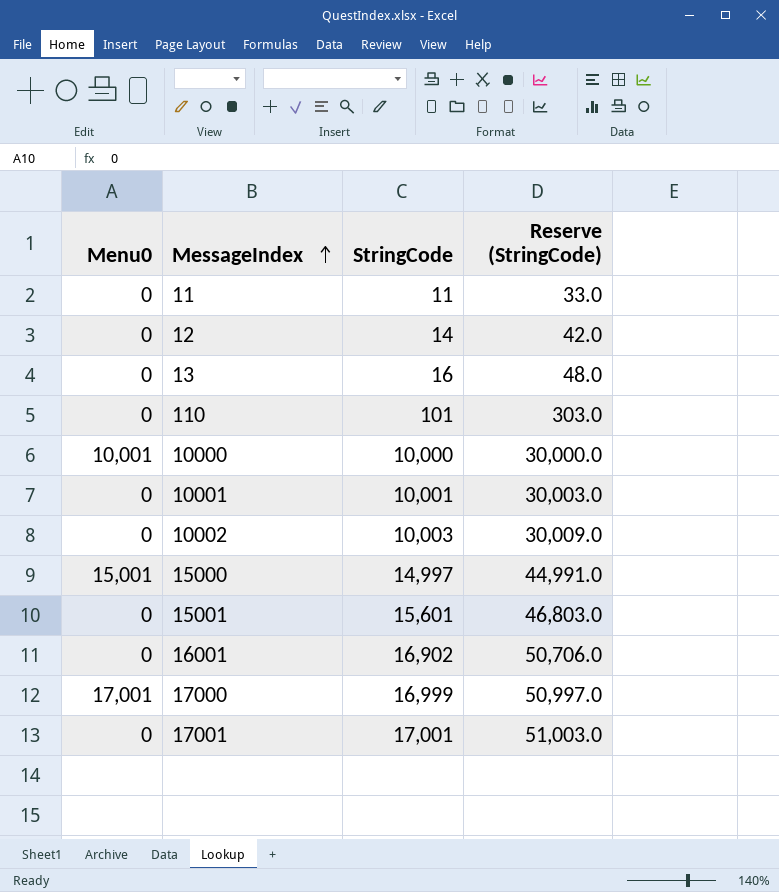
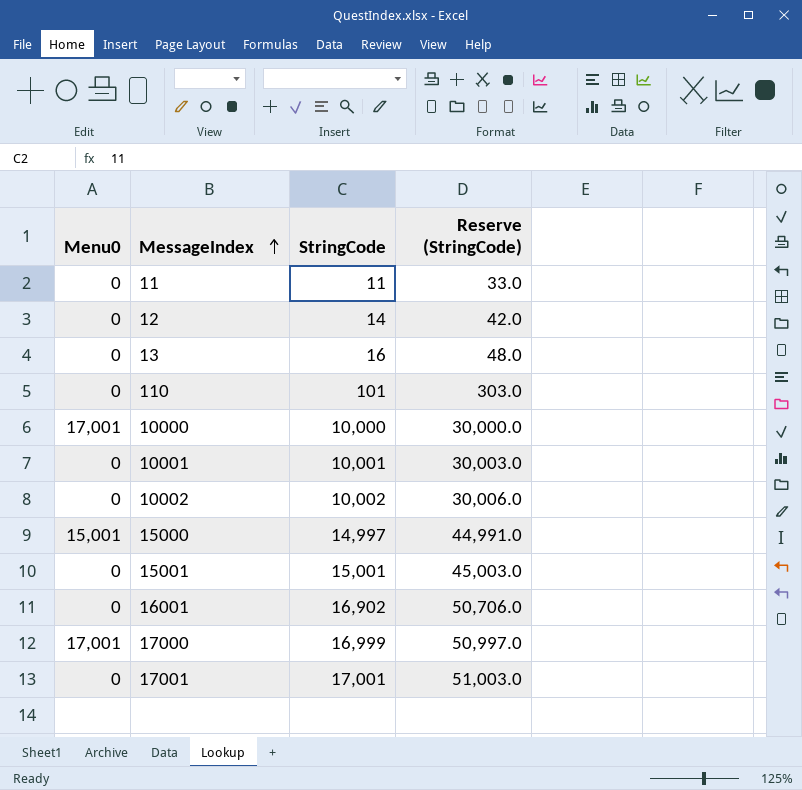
10000 | Menu0: 10,001 -> 17,001
10002 | StringCode: 10,003 -> 10,002
10002 | Reserve (StringCode): 30,009.0 -> 30,006.0
15001 | StringCode: 15,601 -> 15,001
15001 | Reserve (StringCode): 46,803.0 -> 45,003.0

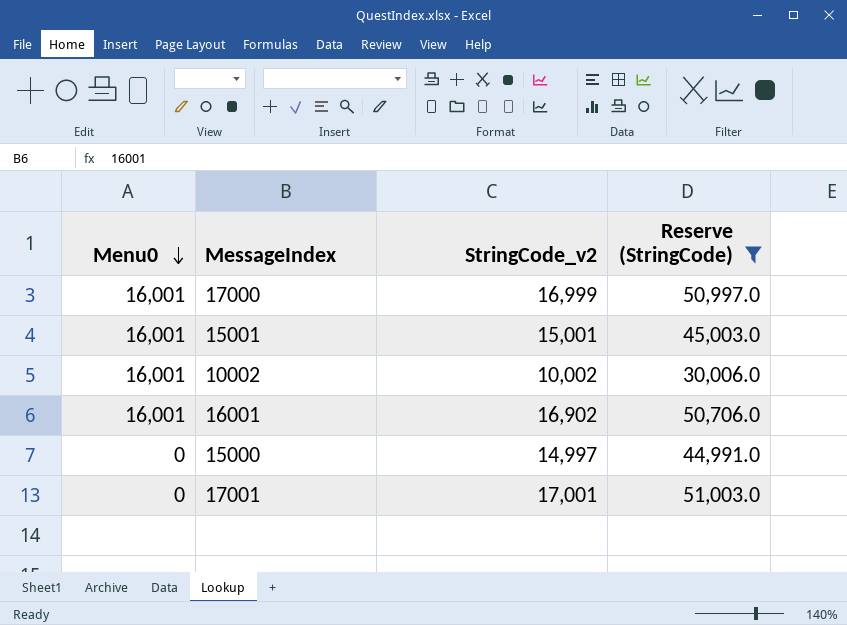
filter: none -> Reserve (StringCode) >= 30,006.0
row order: MessageIndex ascending -> Menu0 descending
column name: StringCode -> StringCode_v2
17000 | Menu0: 17,001 -> 16,001
15001 | Menu0: 0 -> 16,001
10002 | Menu0: 0 -> 16,001
16001 | Menu0: 0 -> 16,001
15000 | Menu0: 15,001 -> 0

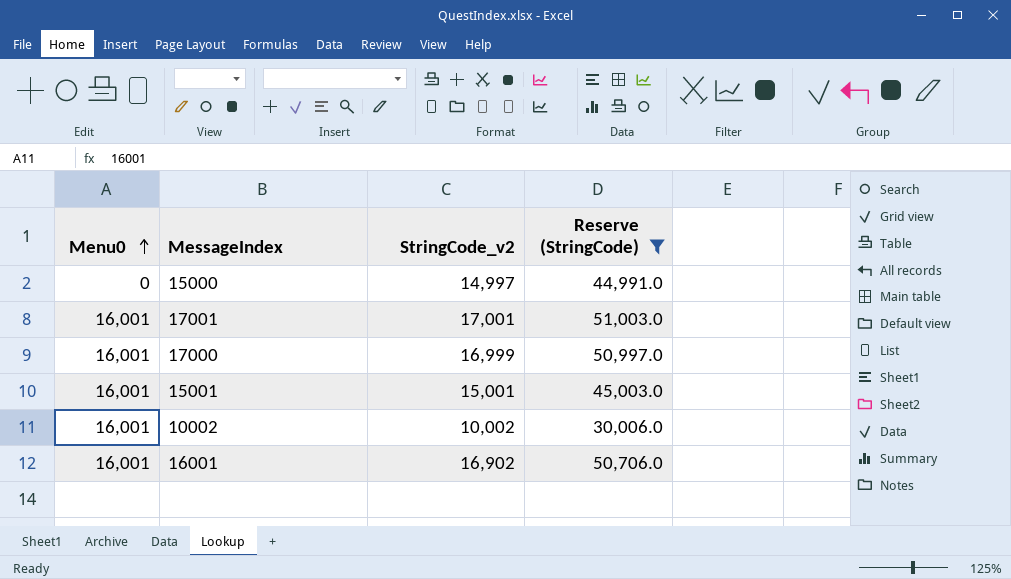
row order: Menu0 descending -> Menu0 ascending
17001 | Menu0: 0 -> 16,001

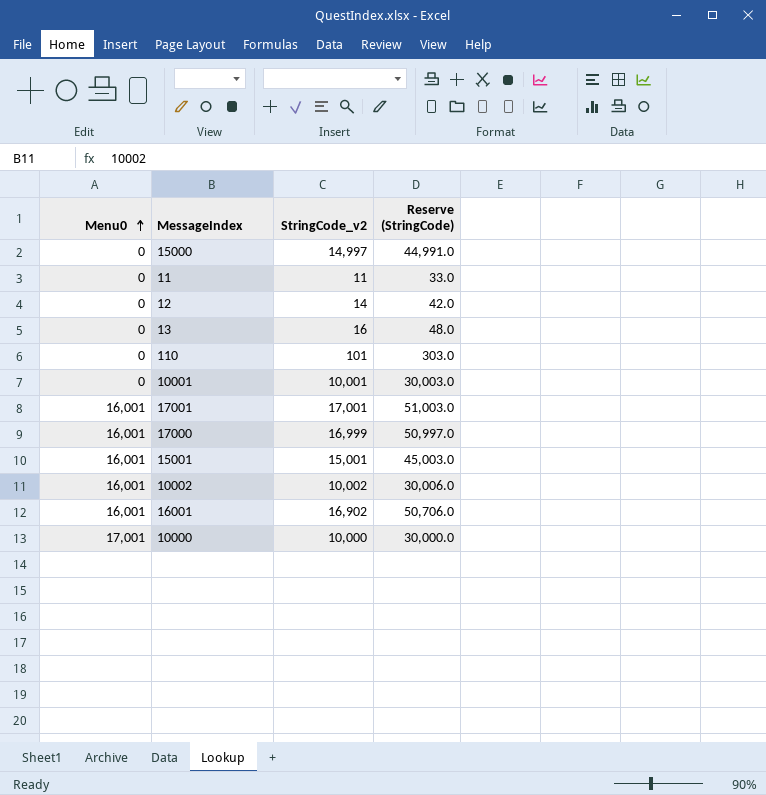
filter: Reserve (StringCode) >= 30,006.0 -> none

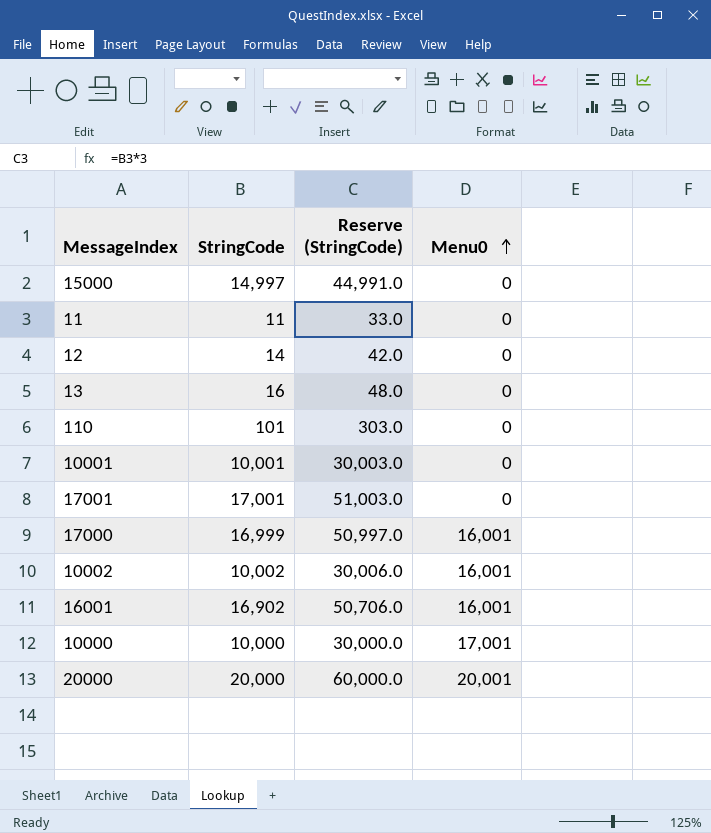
column name: StringCode_v2 -> StringCode
column Menu0 | position: 1 -> 4
row 15001: 16,001 | 15,001 | 45,003.0 -> none
17001 | Menu0: 16,001 -> 0
row 20000: none -> 20,000 | 60,000.0 | 20,001

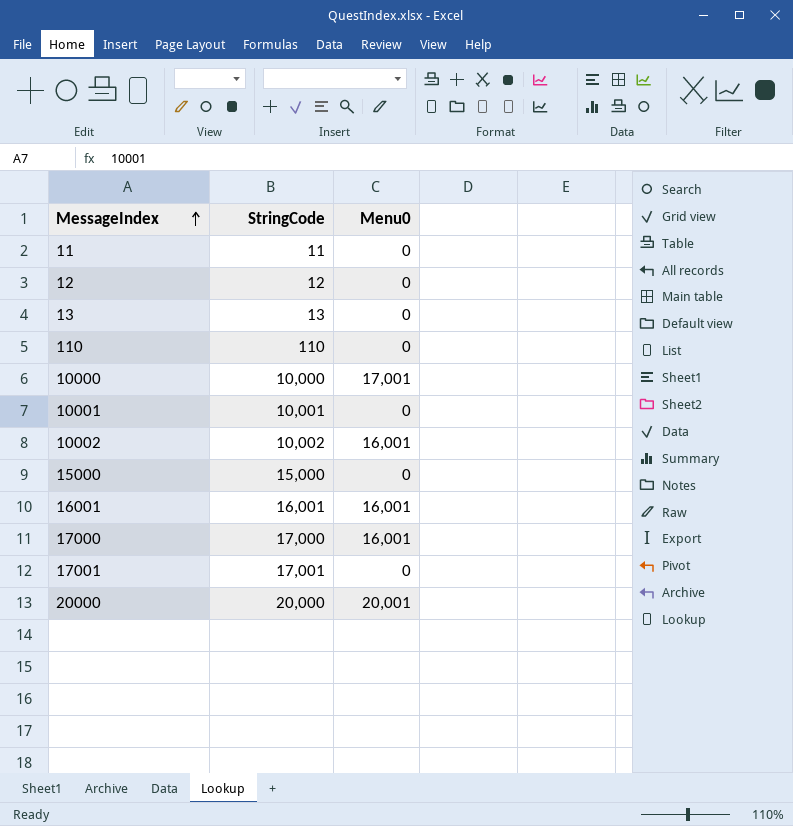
row order: Menu0 ascending -> MessageIndex ascending
column Reserve (StringCode) | formula: [StringCode] * 3 -> none
12 | StringCode: 14 -> 12
13 | StringCode: 16 -> 13
110 | StringCode: 101 -> 110
15000 | StringCode: 14,997 -> 15,000
16001 | StringCode: 16,902 -> 16,001
17000 | StringCode: 16,999 -> 17,000

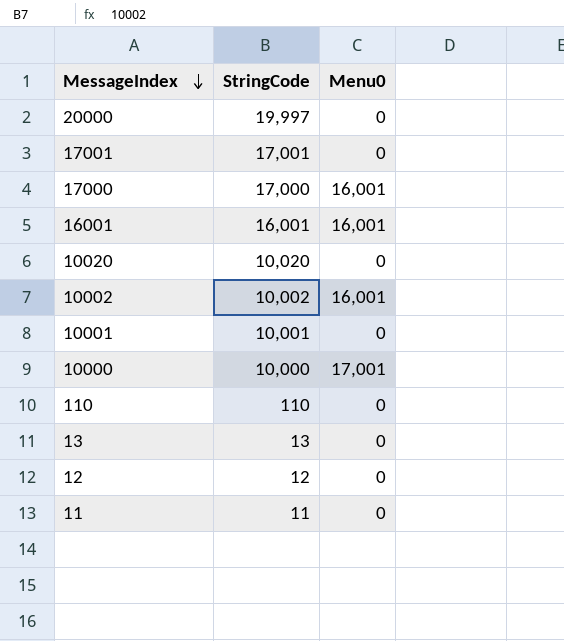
row order: MessageIndex ascending -> MessageIndex descending
row 15000: 15,000 | 0 -> none
20000 | StringCode: 20,000 -> 19,997
20000 | Menu0: 20,001 -> 0
row 10020: none -> 10,020 | 0

